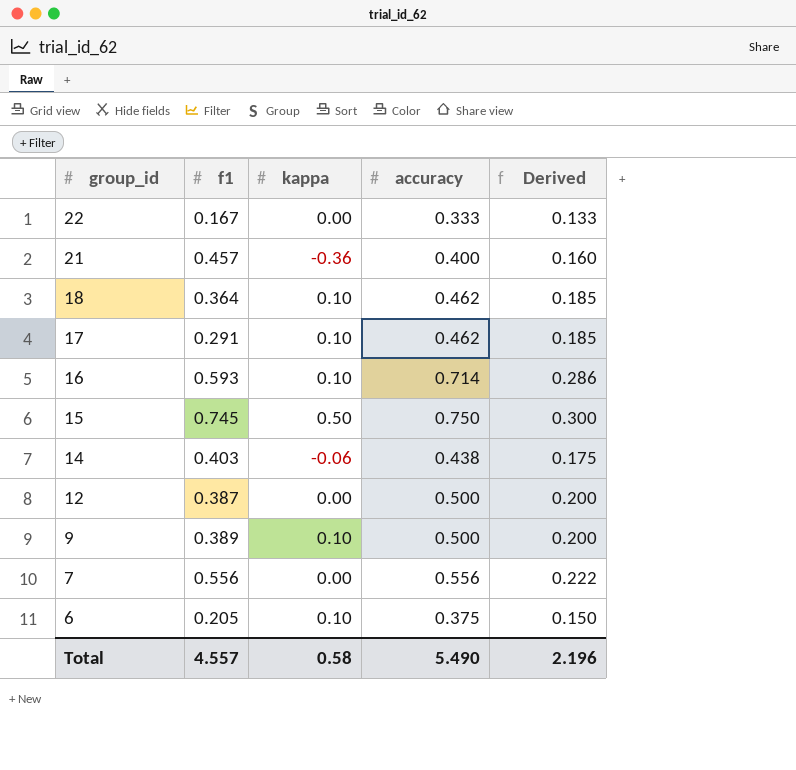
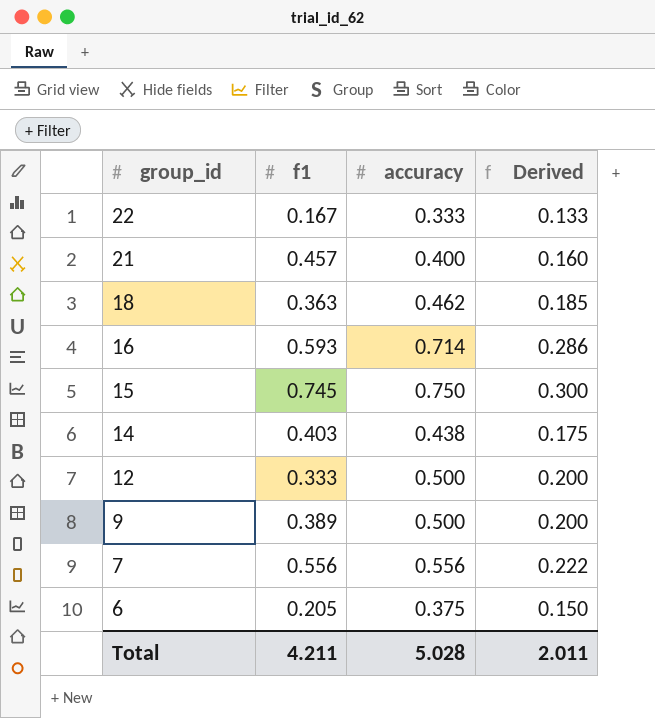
column kappa | position: 3 -> none
row 17: 0.291 | 0.10 | 0.462 | 0.185 -> none
18 | f1: 0.364 -> 0.363
12 | f1: 0.387 -> 0.333
Total | f1: 4.557 -> 4.211
Total | accuracy: 5.490 -> 5.028
Total | Derived: 2.196 -> 2.011

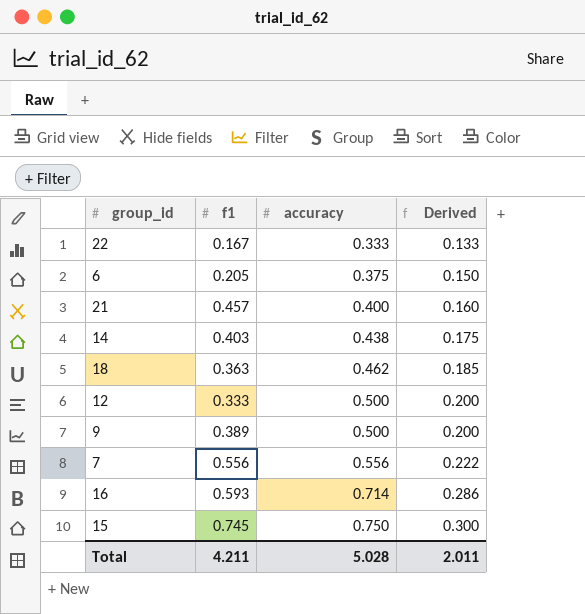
row order: group_id descending -> accuracy ascending

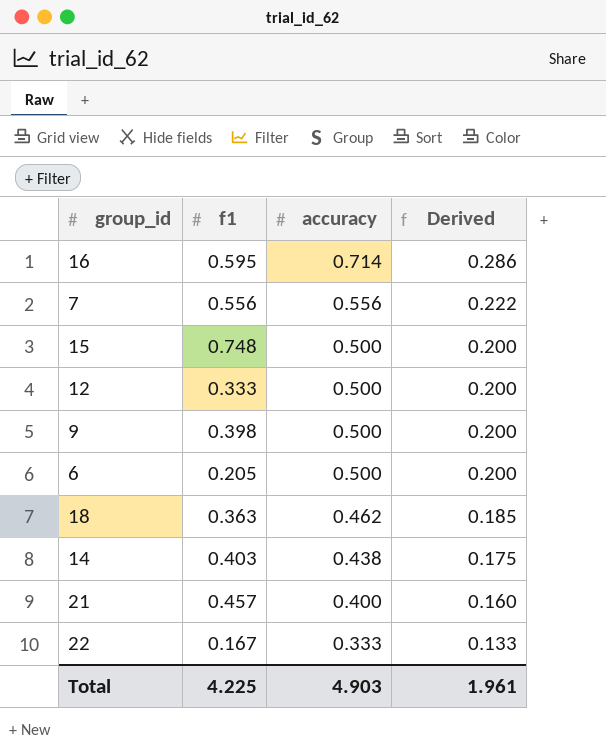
row order: accuracy ascending -> accuracy descending
16 | f1: 0.593 -> 0.595
15 | f1: 0.745 -> 0.748
15 | accuracy: 0.750 -> 0.500
15 | Derived: 0.300 -> 0.200
9 | f1: 0.389 -> 0.398
6 | accuracy: 0.375 -> 0.500
6 | Derived: 0.150 -> 0.200
Total | f1: 4.211 -> 4.225
Total | accuracy: 5.028 -> 4.903
Total | Derived: 2.011 -> 1.961

